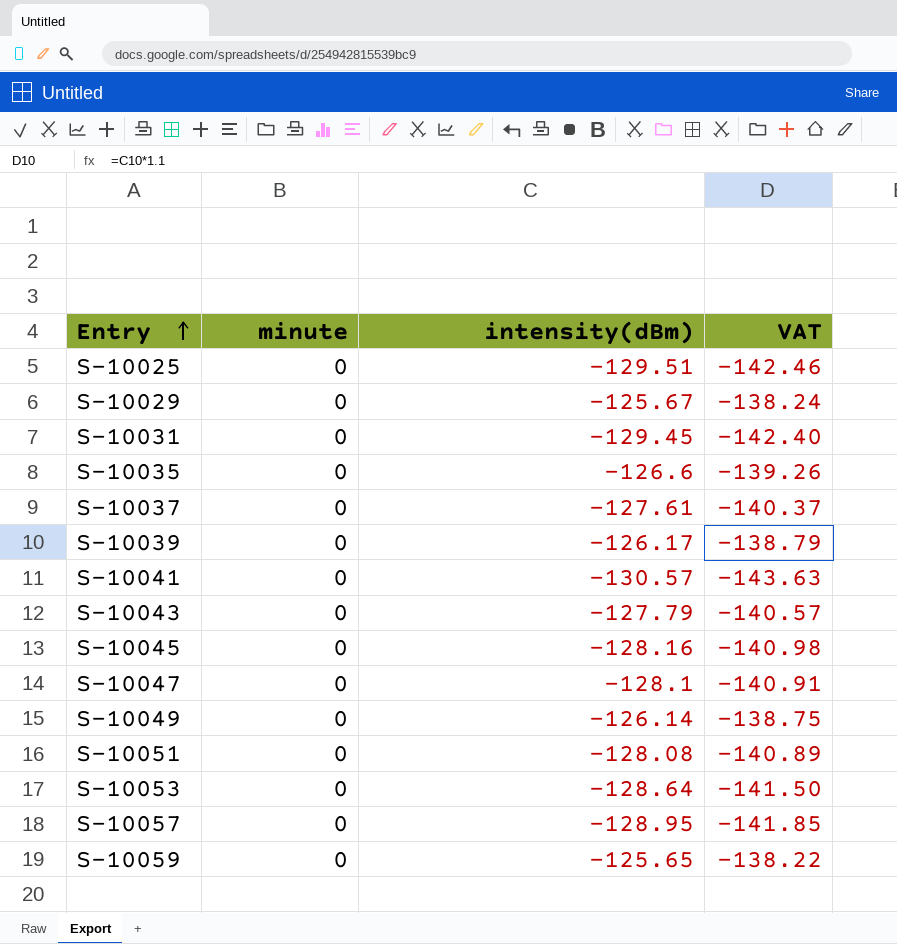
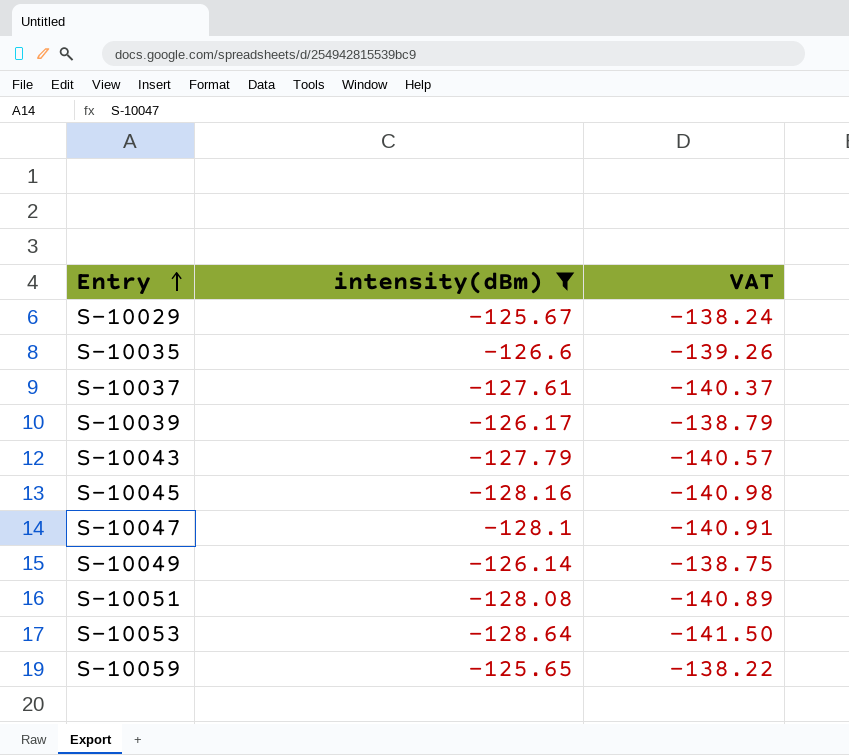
filter: none -> intensity(dBm) >= -128.64
column minute | position: 2 -> none

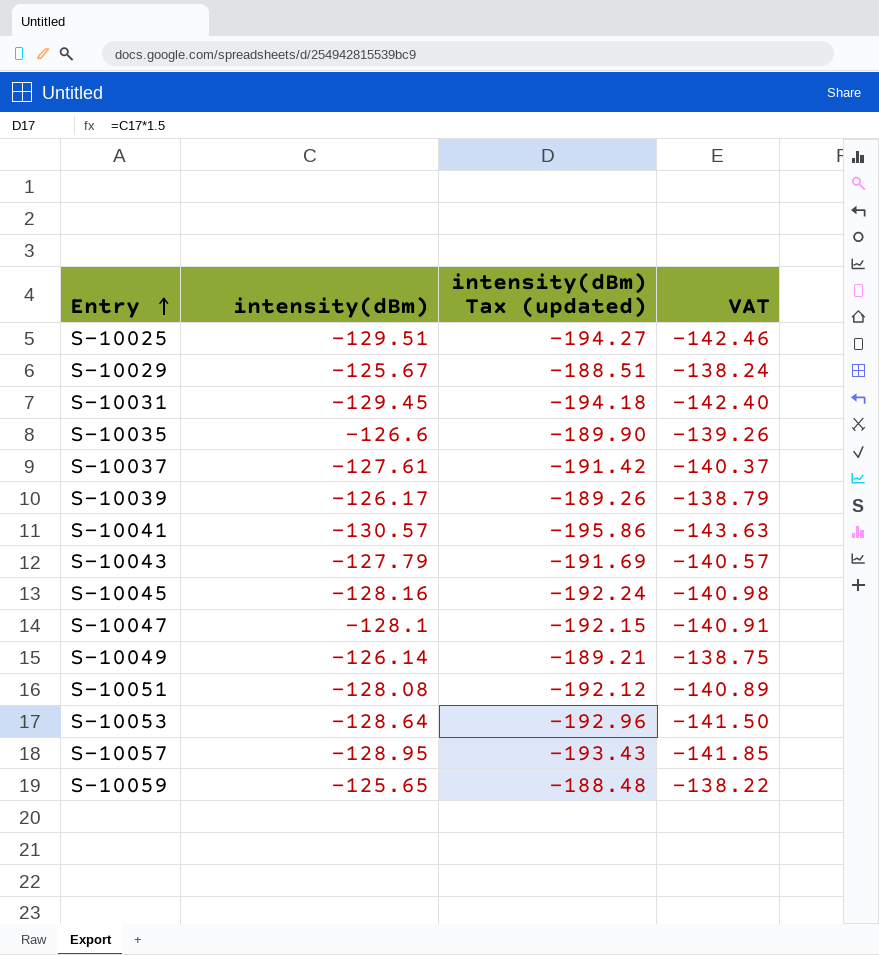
filter: intensity(dBm) >= -128.64 -> none
column intensity(dBm) Tax (updated) | formula: none -> [intensity(dBm)] * 1.5

